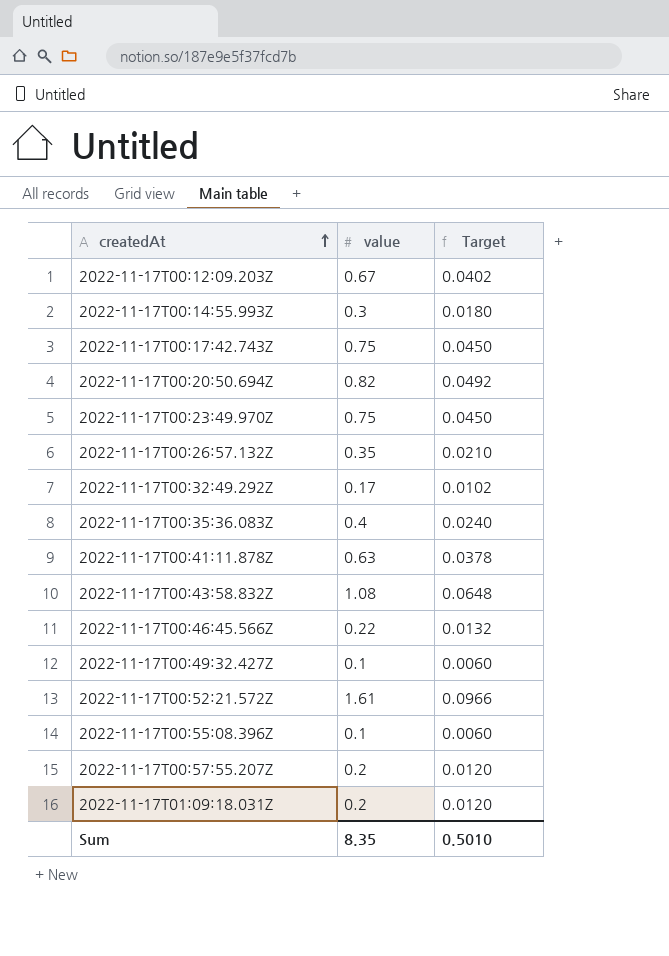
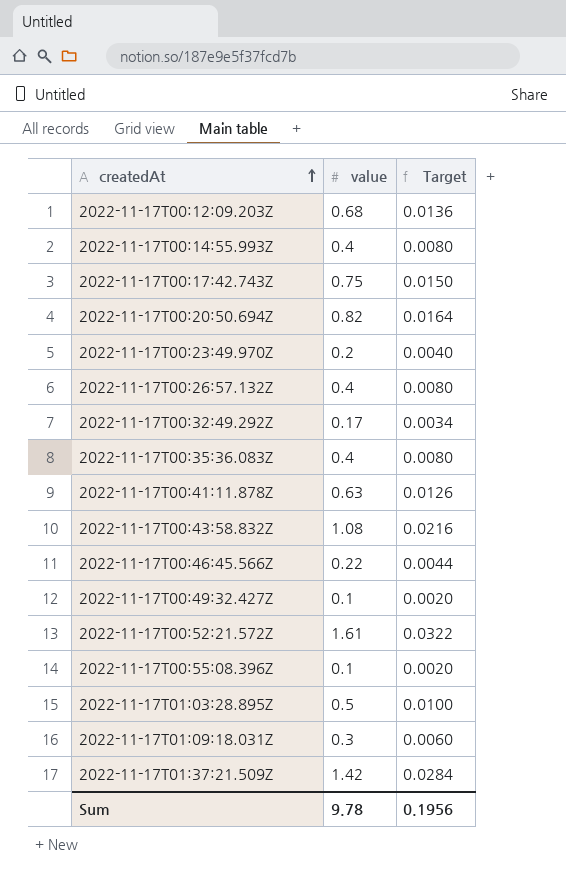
column Target | formula: [value] * 0.06 -> [value] * 0.02
row 2022-11-17T00:57:55.207Z: 0.2 | 0.0120 -> none
2022-11-17T00:12:09.203Z | value: 0.67 -> 0.68
2022-11-17T00:14:55.993Z | value: 0.3 -> 0.4
2022-11-17T00:23:49.970Z | value: 0.75 -> 0.2
2022-11-17T00:26:57.132Z | value: 0.35 -> 0.4
row 2022-11-17T01:03:28.895Z: none -> 0.5 | 0.0100
2022-11-17T01:09:18.031Z | value: 0.2 -> 0.3
row 2022-11-17T01:37:21.509Z: none -> 1.42 | 0.0284
Sum | value: 8.35 -> 9.78
Sum | Target: 0.5010 -> 0.1956

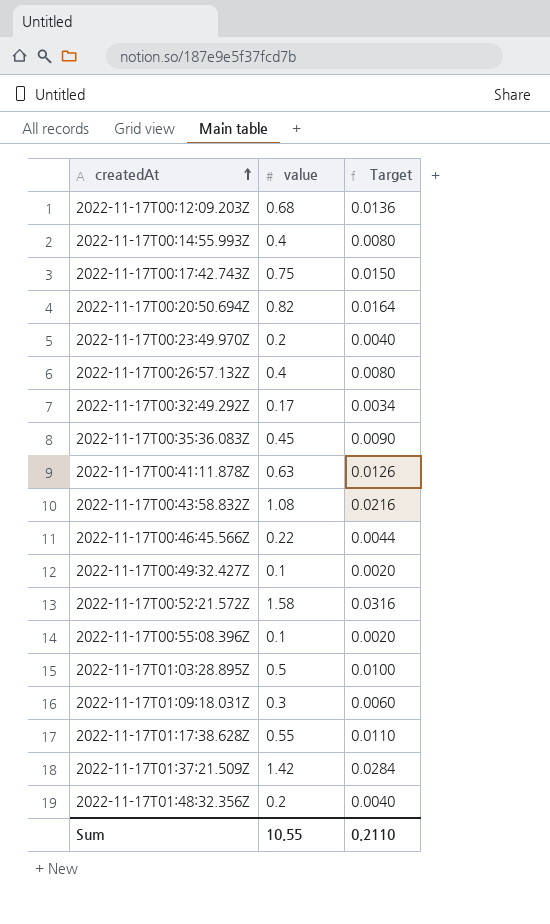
2022-11-17T00:35:36.083Z | value: 0.4 -> 0.45
2022-11-17T00:35:36.083Z | Target: 0.0080 -> 0.0090
2022-11-17T00:52:21.572Z | value: 1.61 -> 1.58
2022-11-17T00:52:21.572Z | Target: 0.0322 -> 0.0316
row 2022-11-17T01:17:38.628Z: none -> 0.55 | 0.0110
row 2022-11-17T01:48:32.356Z: none -> 0.2 | 0.0040
Sum | value: 9.78 -> 10.55
Sum | Target: 0.1956 -> 0.2110

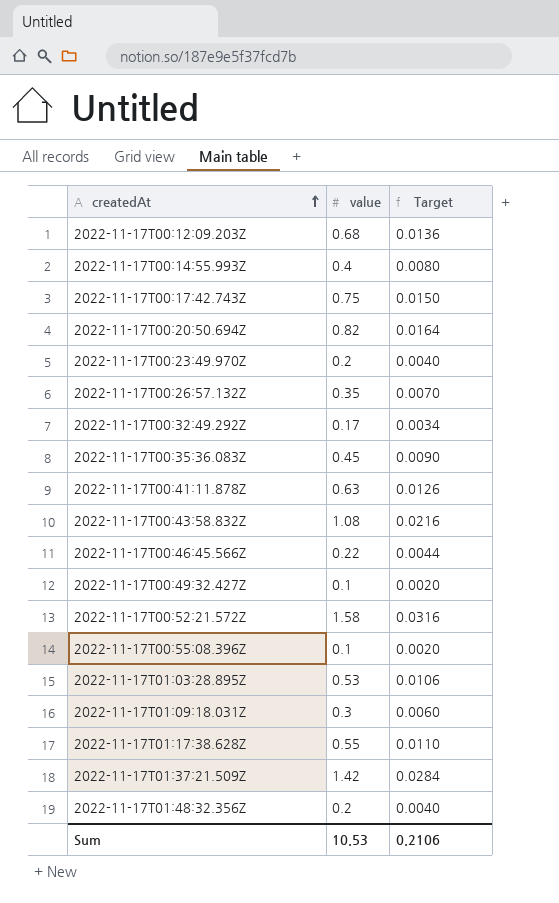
2022-11-17T00:26:57.132Z | value: 0.4 -> 0.35
2022-11-17T00:26:57.132Z | Target: 0.0080 -> 0.0070
2022-11-17T01:03:28.895Z | value: 0.5 -> 0.53
2022-11-17T01:03:28.895Z | Target: 0.0100 -> 0.0106
Sum | value: 10.55 -> 10.53
Sum | Target: 0.2110 -> 0.2106

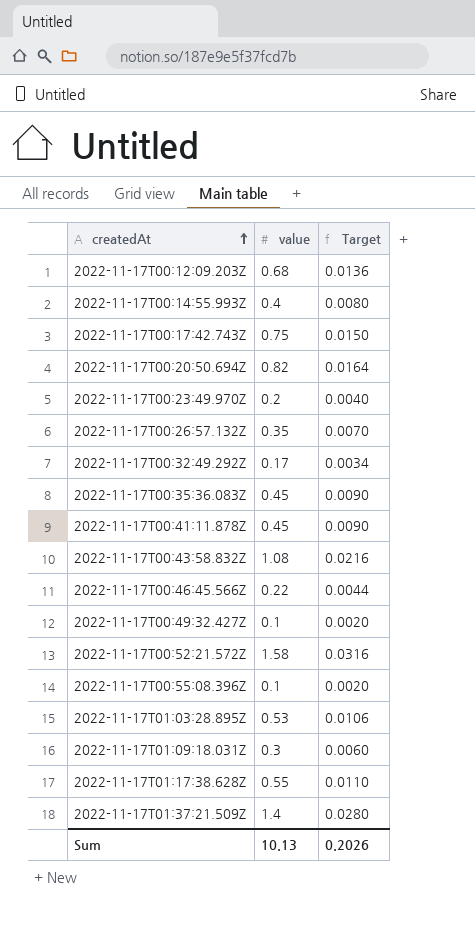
row 2022-11-17T01:48:32.356Z: 0.2 | 0.0040 -> none
2022-11-17T00:41:11.878Z | value: 0.63 -> 0.45
2022-11-17T00:41:11.878Z | Target: 0.0126 -> 0.0090
2022-11-17T01:37:21.509Z | value: 1.42 -> 1.4
2022-11-17T01:37:21.509Z | Target: 0.0284 -> 0.0280
Sum | value: 10.53 -> 10.13
Sum | Target: 0.2106 -> 0.2026

